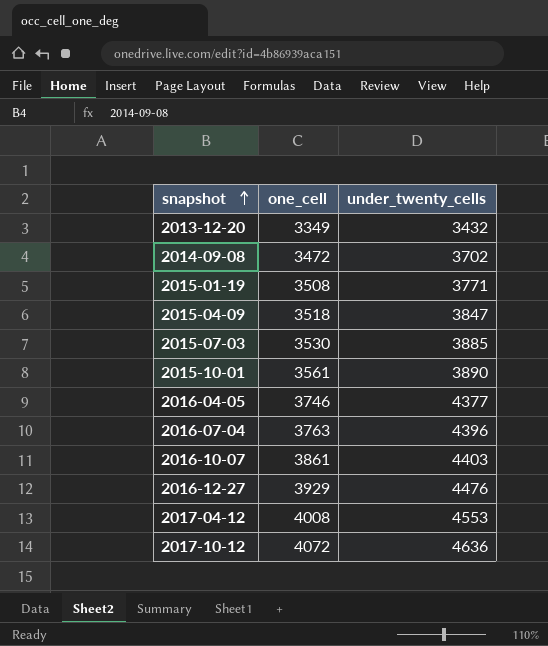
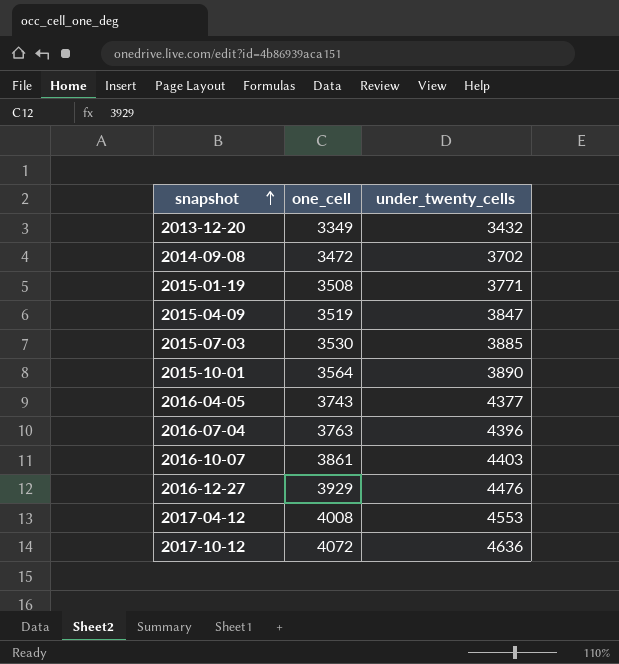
2015-04-09 | one_cell: 3518 -> 3519
2015-10-01 | one_cell: 3561 -> 3564
2016-04-05 | one_cell: 3746 -> 3743

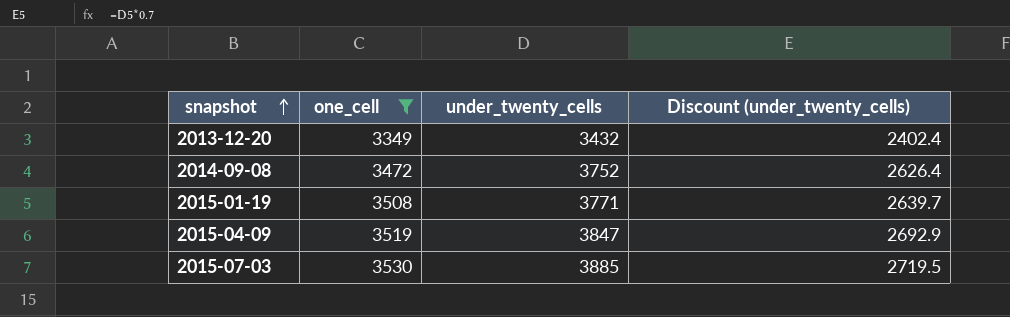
filter: none -> one_cell <= 3530
column Discount (under_twenty_cells) | formula: none -> [under_twenty_cells] * 0.7
2014-09-08 | under_twenty_cells: 3702 -> 3752

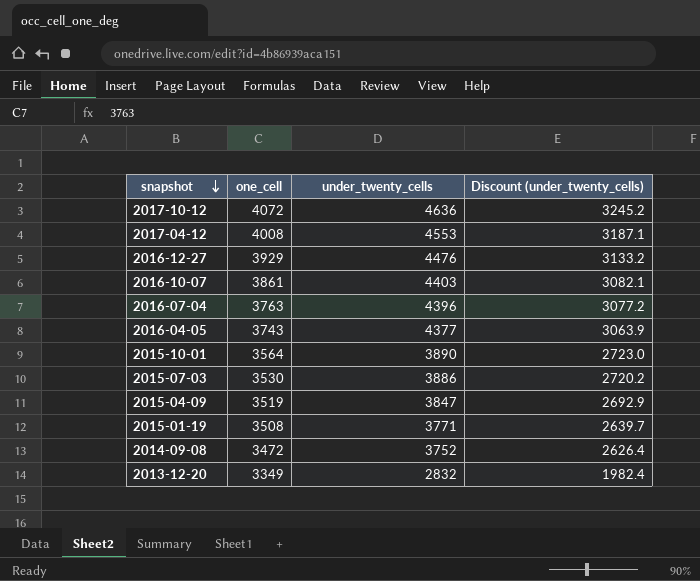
filter: one_cell <= 3530 -> none
row order: snapshot ascending -> snapshot descending
2015-07-03 | under_twenty_cells: 3885 -> 3886
2015-07-03 | Discount (under_twenty_cells): 2719.5 -> 2720.2
2013-12-20 | under_twenty_cells: 3432 -> 2832
2013-12-20 | Discount (under_twenty_cells): 2402.4 -> 1982.4

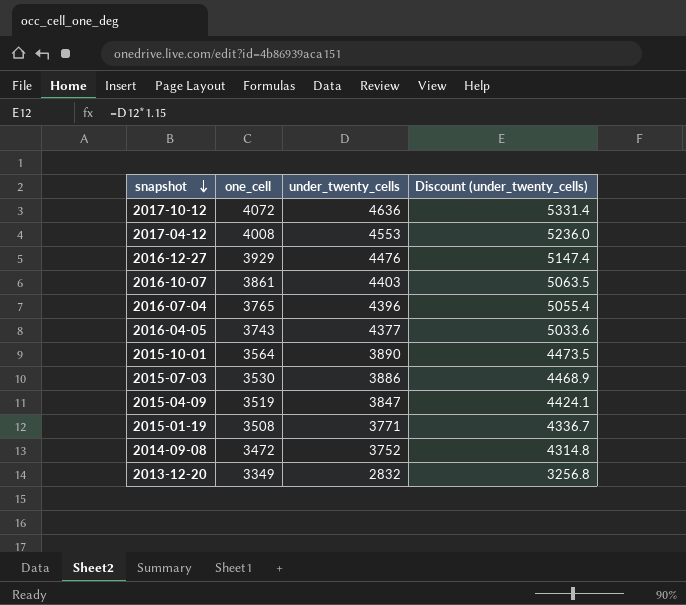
column Discount (under_twenty_cells) | formula: [under_twenty_cells] * 0.7 -> [under_twenty_cells] * 1.15
2016-07-04 | one_cell: 3763 -> 3765

